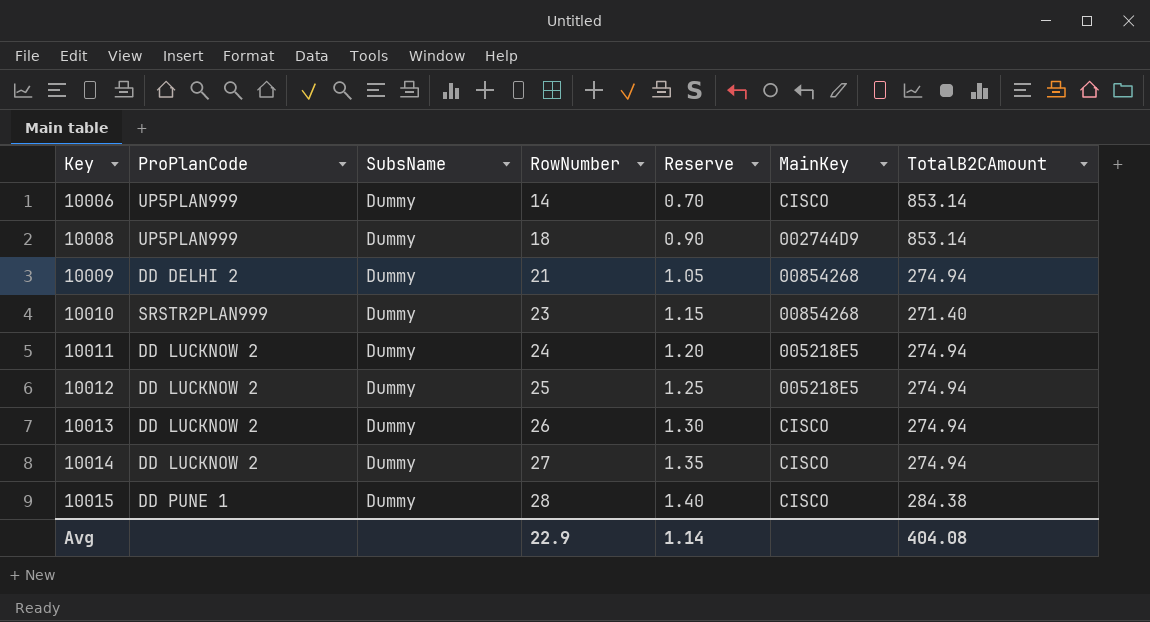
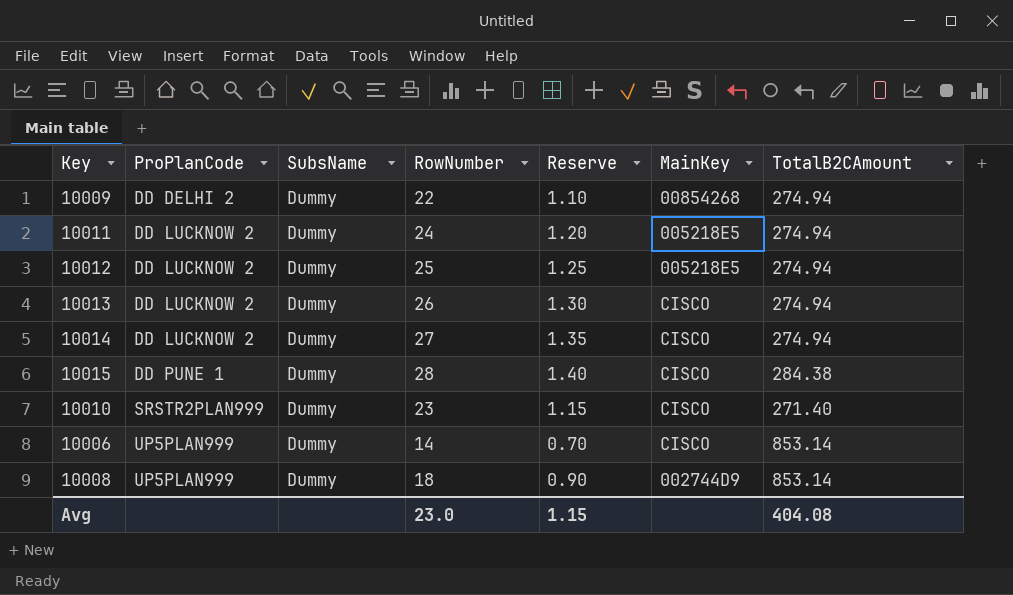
row order: Key ascending -> ProPlanCode ascending
10009 | RowNumber: 21 -> 22
10009 | Reserve: 1.05 -> 1.10
10010 | MainKey: 00854268 -> CISCO
Avg | RowNumber: 22.9 -> 23.0
Avg | Reserve: 1.14 -> 1.15

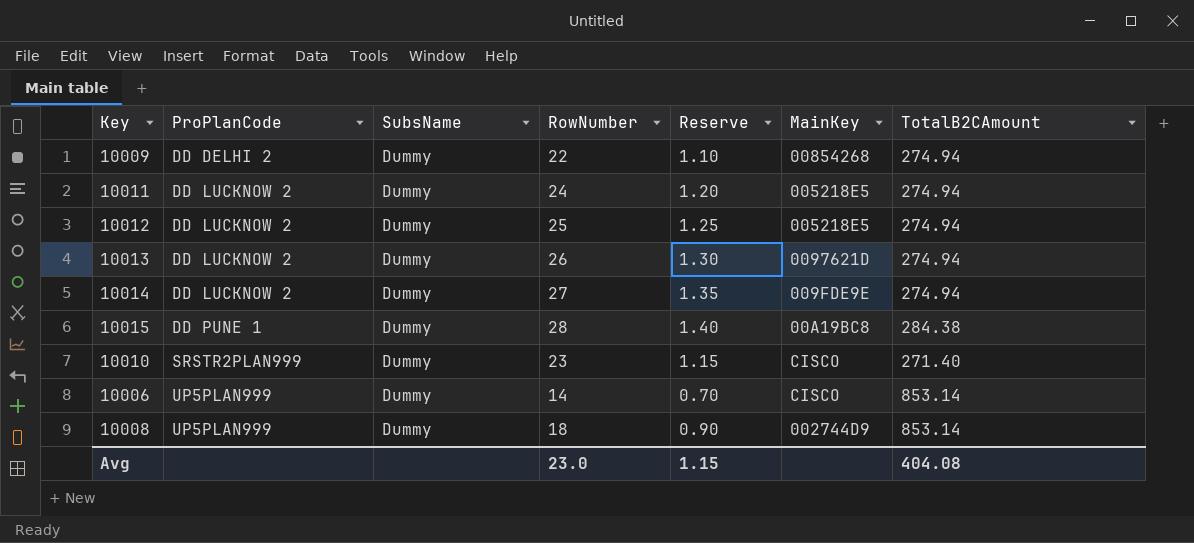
10013 | MainKey: CISCO -> 0097621D
10014 | MainKey: CISCO -> 009FDE9E
10015 | MainKey: CISCO -> 00A19BC8

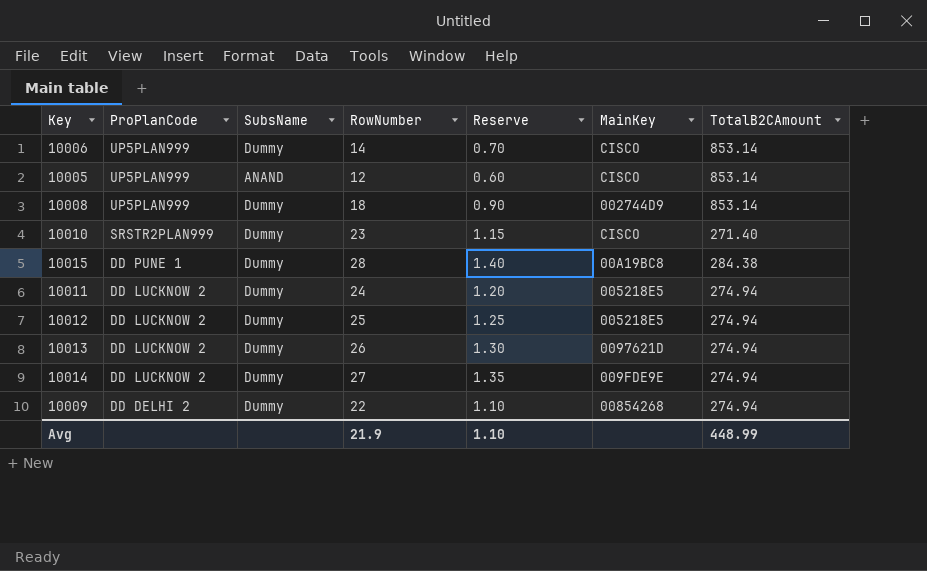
row order: ProPlanCode ascending -> ProPlanCode descending
row 10005: none -> UP5PLAN999 | ANAND | 12 | 0.60 | CISCO | 853.14
Avg | RowNumber: 23.0 -> 21.9
Avg | Reserve: 1.15 -> 1.10
Avg | TotalB2CAmount: 404.08 -> 448.99

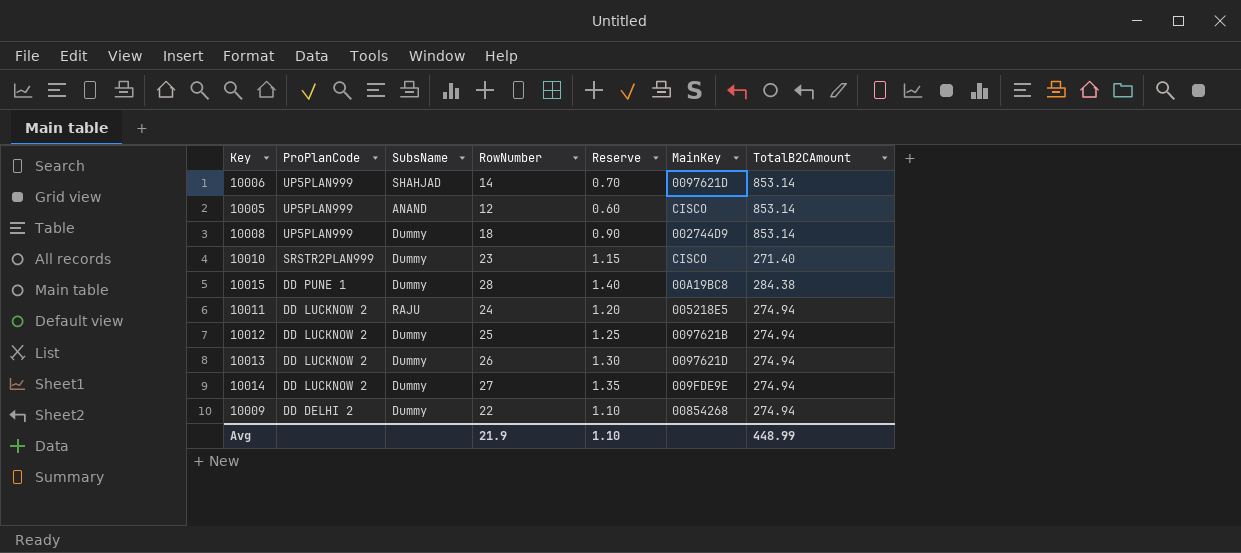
10006 | SubsName: Dummy -> SHAHJAD
10006 | MainKey: CISCO -> 0097621D
10011 | SubsName: Dummy -> RAJU
10012 | MainKey: 005218E5 -> 0097621B

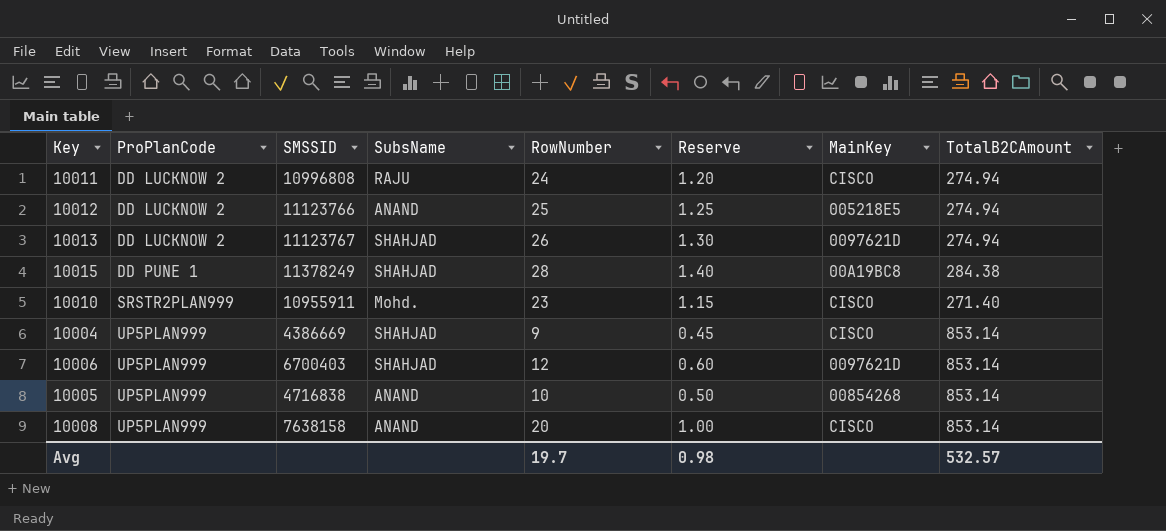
row order: ProPlanCode descending -> ProPlanCode ascending
column SMSSID | position: none -> 3
row 10014: DD LUCKNOW 2 | Dummy | 27 | 1.35 | 009FDE9E | 274.94 -> none
row 10009: DD DELHI 2 | Dummy | 22 | 1.10 | 00854268 | 274.94 -> none
10011 | MainKey: 005218E5 -> CISCO
10012 | SubsName: Dummy -> ANAND
10012 | MainKey: 0097621B -> 005218E5
10013 | SubsName: Dummy -> SHAHJAD
10015 | SubsName: Dummy -> SHAHJAD
10010 | SubsName: Dummy -> Mohd.
row 10004: none -> UP5PLAN999 | 4386669 | SHAHJAD | 9 | 0.45 | CISCO | 853.14
10006 | RowNumber: 14 -> 12
10006 | Reserve: 0.70 -> 0.60
10005 | RowNumber: 12 -> 10
10005 | Reserve: 0.60 -> 0.50
10005 | MainKey: CISCO -> 00854268
10008 | SubsName: Dummy -> ANAND
10008 | RowNumber: 18 -> 20
10008 | Reserve: 0.90 -> 1.00
10008 | MainKey: 002744D9 -> CISCO
Avg | RowNumber: 21.9 -> 19.7
Avg | Reserve: 1.10 -> 0.98
Avg | TotalB2CAmount: 448.99 -> 532.57

